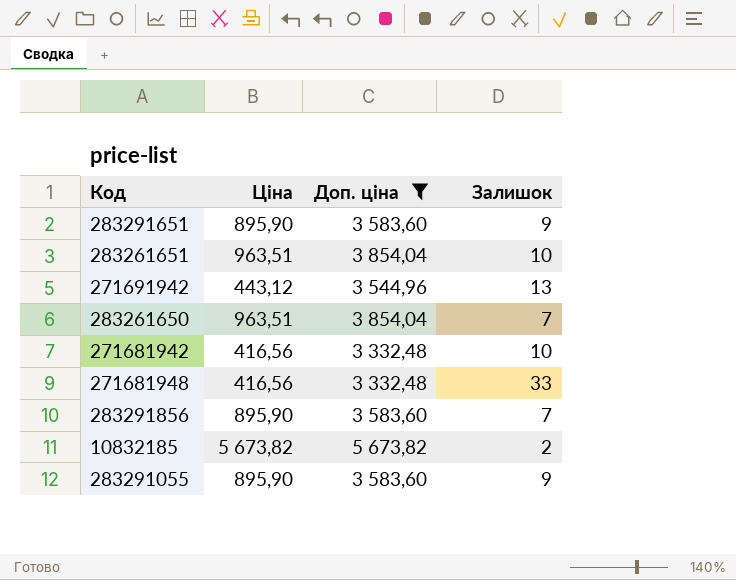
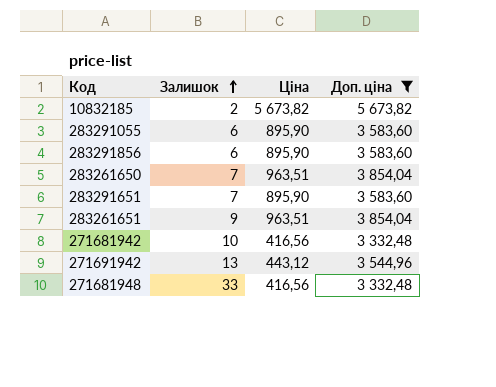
row order: none -> Залишок ascending
column Залишок | position: 4 -> 2
283291055 | Залишок: 9 -> 6
283291856 | Залишок: 7 -> 6
283291651 | Залишок: 9 -> 7
283261651 | Залишок: 10 -> 9

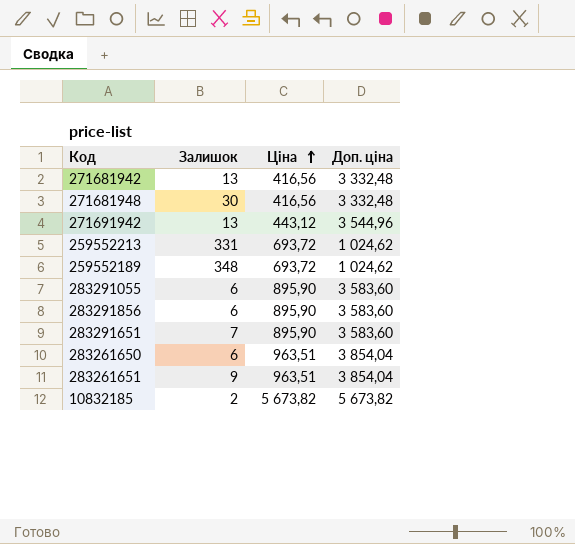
filter: Доп. ціна != 1 024,62 -> none
row order: Залишок ascending -> Ціна ascending
271681942 | Залишок: 10 -> 13
271681948 | Залишок: 33 -> 30
283261650 | Залишок: 7 -> 6

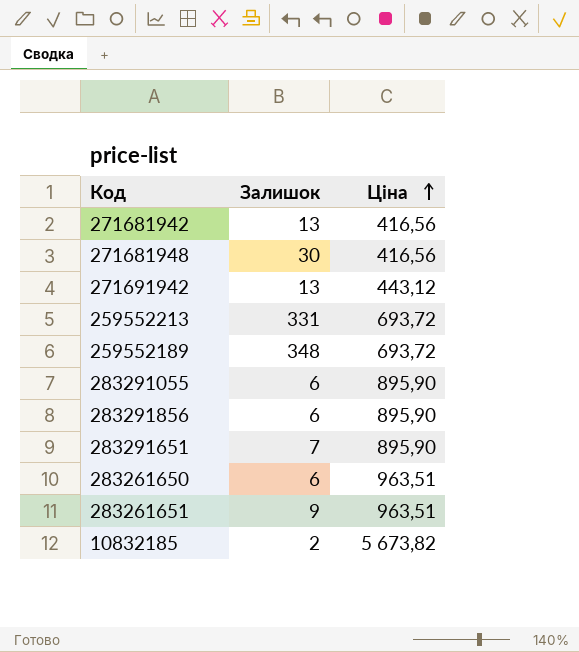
column Доп. ціна | position: 4 -> none

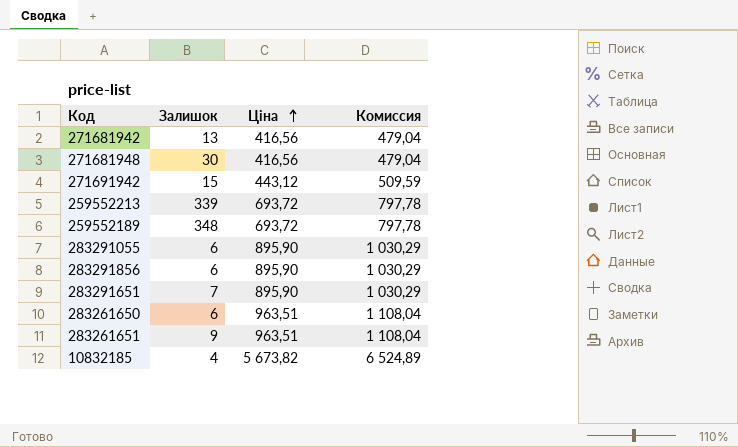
column Комиссия | formula: none -> [Ціна] * 1,15
271691942 | Залишок: 13 -> 15
259552213 | Залишок: 331 -> 339
10832185 | Залишок: 2 -> 4

